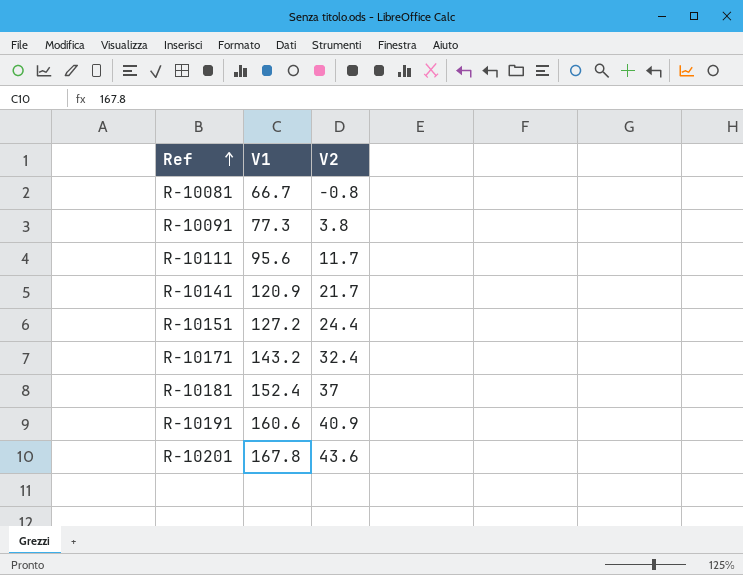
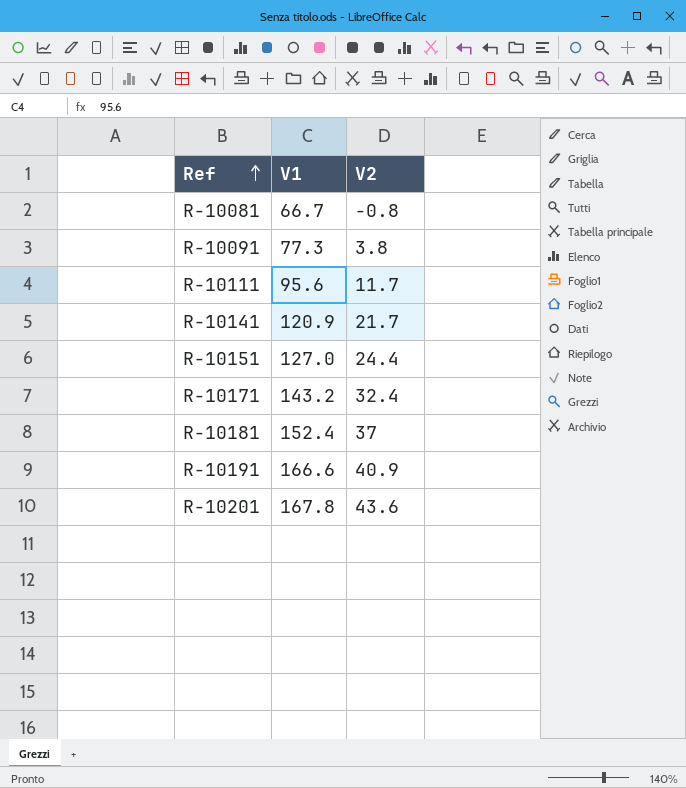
R-10151 | V1: 127.2 -> 127.0
R-10191 | V1: 160.6 -> 166.6

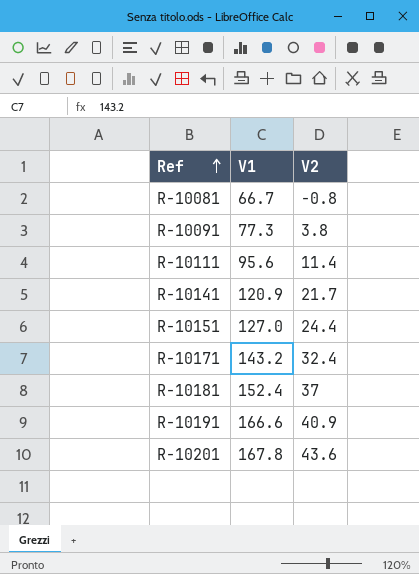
R-10111 | V2: 11.7 -> 11.4

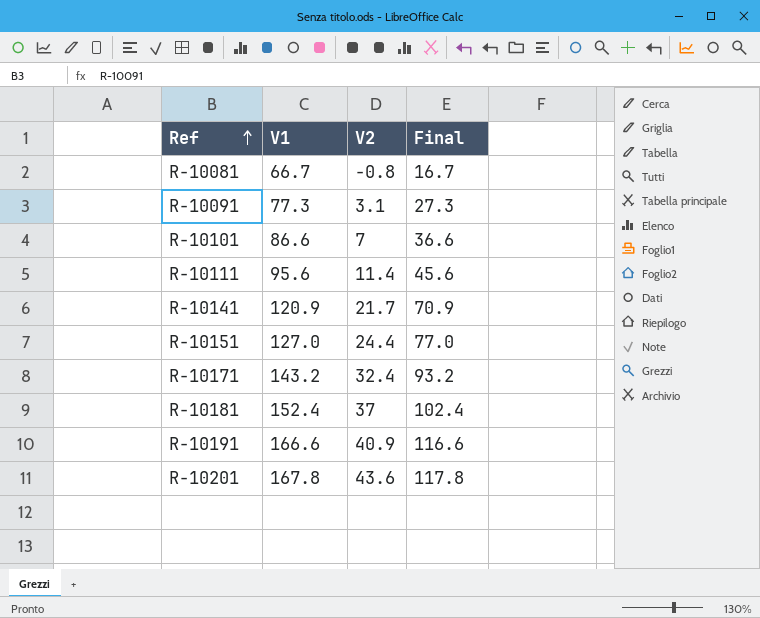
column Final | formula: none -> [V1] - 50
R-10091 | V2: 3.8 -> 3.1
row R-10101: none -> 86.6 | 7 | 36.6

